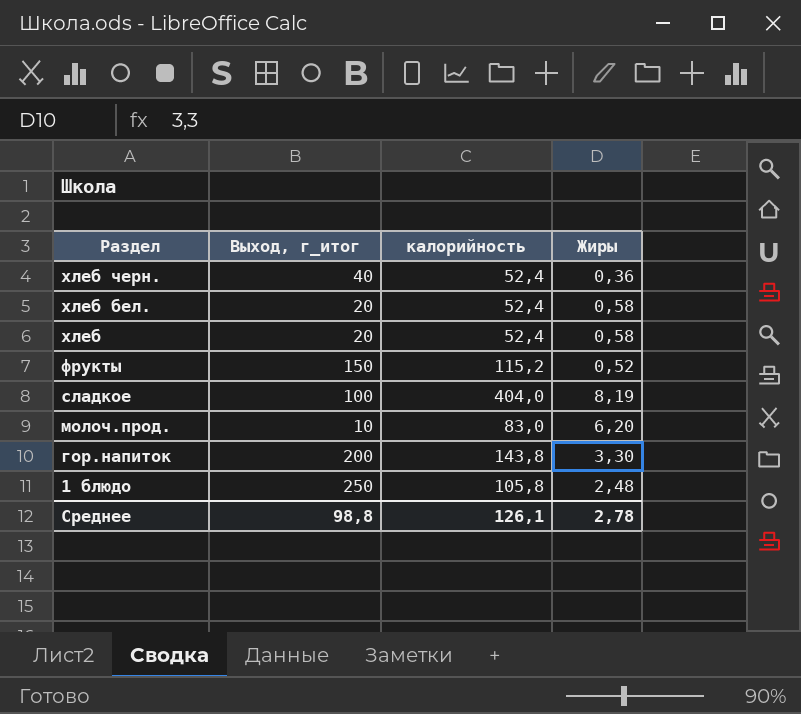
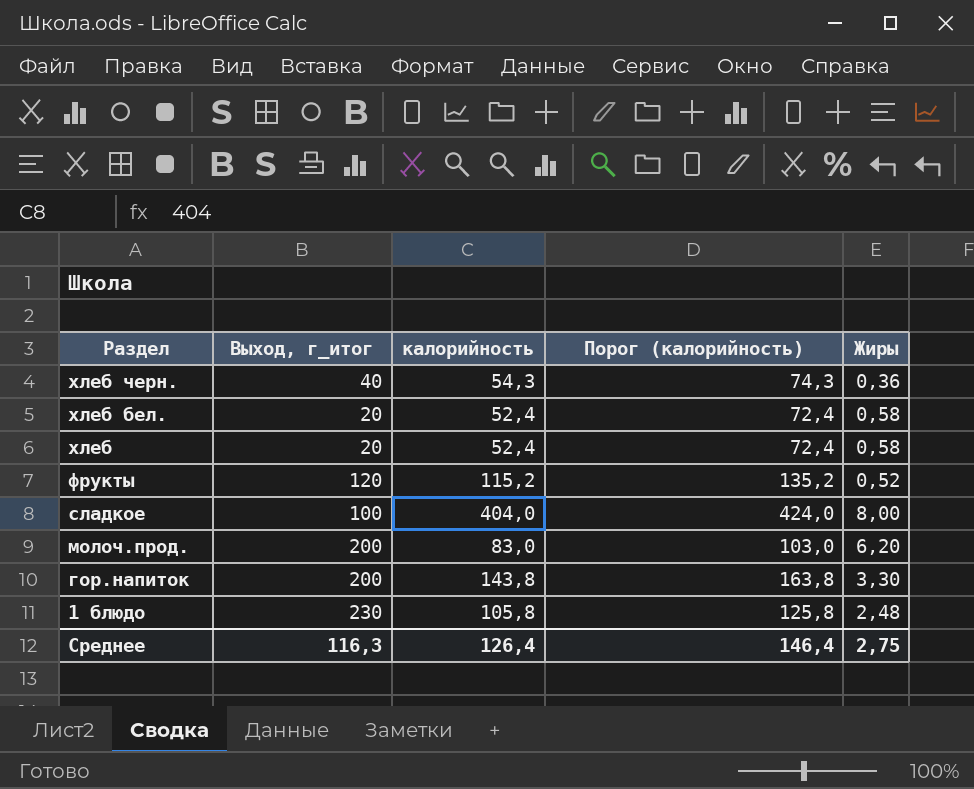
column Порог (калорийность) | formula: none -> [калорийность] + 20
хлеб черн. | калорийность: 52,4 -> 54,3
фрукты | Выход, г_итог: 150 -> 120
сладкое | Жиры: 8,19 -> 8,00
молоч.прод. | Выход, г_итог: 10 -> 200
1 блюдо | Выход, г_итог: 250 -> 230
Среднее | Выход, г_итог: 98,8 -> 116,3
Среднее | калорийность: 126,1 -> 126,4
Среднее | Жиры: 2,78 -> 2,75

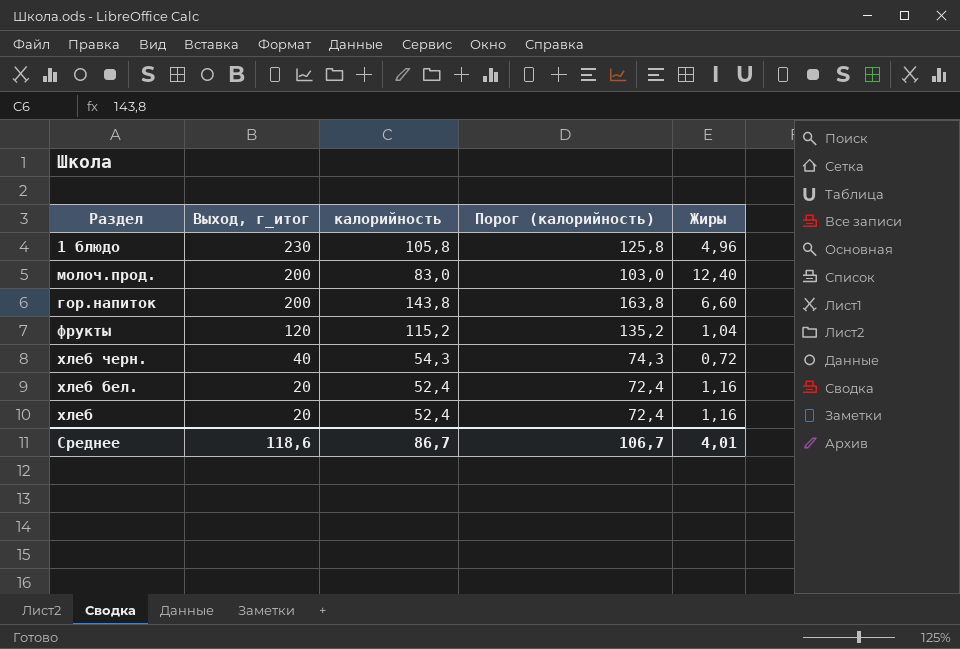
row order: Раздел descending -> Выход, г_итог descending
row сладкое: 100 | 404,0 | 424,0 | 8,00 -> none
1 блюдо | Жиры: 2,48 -> 4,96
молоч.прод. | Жиры: 6,20 -> 12,40
гор.напиток | Жиры: 3,30 -> 6,60
фрукты | Жиры: 0,52 -> 1,04
хлеб черн. | Жиры: 0,36 -> 0,72
хлеб бел. | Жиры: 0,58 -> 1,16
хлеб | Жиры: 0,58 -> 1,16
Среднее | Выход, г_итог: 116,3 -> 118,6
Среднее | калорийность: 126,4 -> 86,7
Среднее | Порог (калорийность): 146,4 -> 106,7
Среднее | Жиры: 2,75 -> 4,01

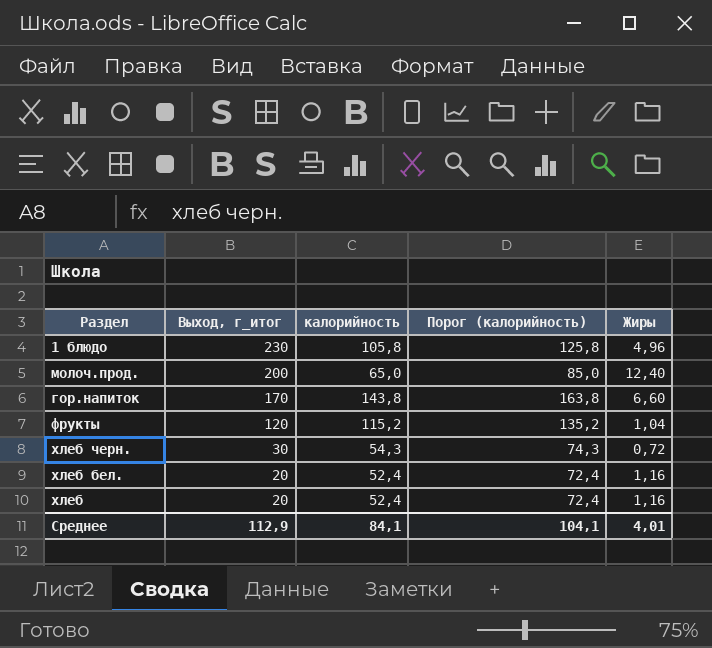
молоч.прод. | калорийность: 83,0 -> 65,0
молоч.прод. | Порог (калорийность): 103,0 -> 85,0
гор.напиток | Выход, г_итог: 200 -> 170
хлеб черн. | Выход, г_итог: 40 -> 30
Среднее | Выход, г_итог: 118,6 -> 112,9
Среднее | калорийность: 86,7 -> 84,1
Среднее | Порог (калорийность): 106,7 -> 104,1

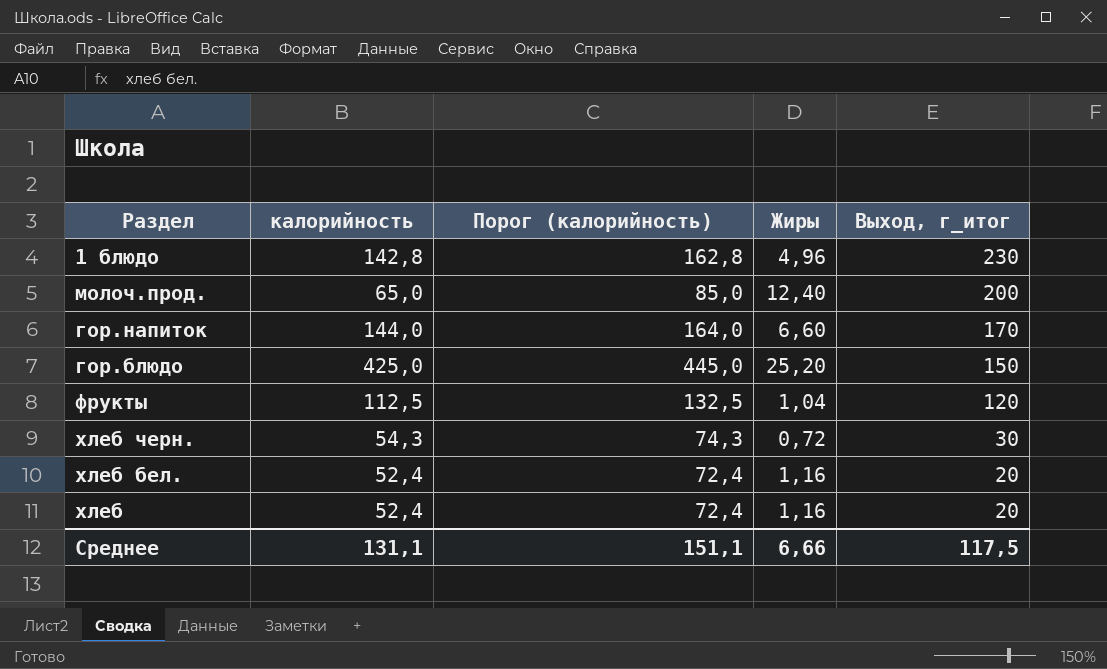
column Выход, г_итог | position: 2 -> 5
1 блюдо | калорийность: 105,8 -> 142,8
1 блюдо | Порог (калорийность): 125,8 -> 162,8
гор.напиток | калорийность: 143,8 -> 144,0
гор.напиток | Порог (калорийность): 163,8 -> 164,0
row гор.блюдо: none -> 425,0 | 445,0 | 25,20 | 150
фрукты | калорийность: 115,2 -> 112,5
фрукты | Порог (калорийность): 135,2 -> 132,5
Среднее | калорийность: 84,1 -> 131,1
Среднее | Порог (калорийность): 104,1 -> 151,1
Среднее | Жиры: 4,01 -> 6,66
Среднее | Выход, г_итог: 112,9 -> 117,5

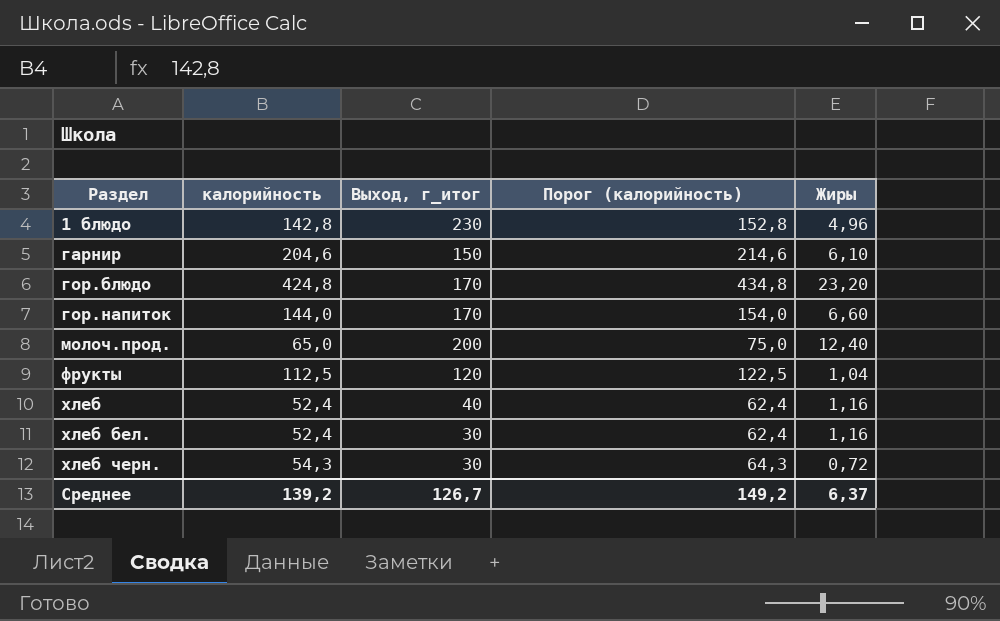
row order: Выход, г_итог descending -> Раздел ascending
column Выход, г_итог | position: 5 -> 3
column Порог (калорийность) | formula: [калорийность] + 20 -> [калорийность] + 10
row гарнир: none -> 204,6 | 150 | 214,6 | 6,10
гор.блюдо | калорийность: 425,0 -> 424,8
гор.блюдо | Выход, г_итог: 150 -> 170
гор.блюдо | Жиры: 25,20 -> 23,20
хлеб | Выход, г_итог: 20 -> 40
хлеб бел. | Выход, г_итог: 20 -> 30
Среднее | калорийность: 131,1 -> 139,2
Среднее | Выход, г_итог: 117,5 -> 126,7
Среднее | Порог (калорийность): 151,1 -> 149,2
Среднее | Жиры: 6,66 -> 6,37

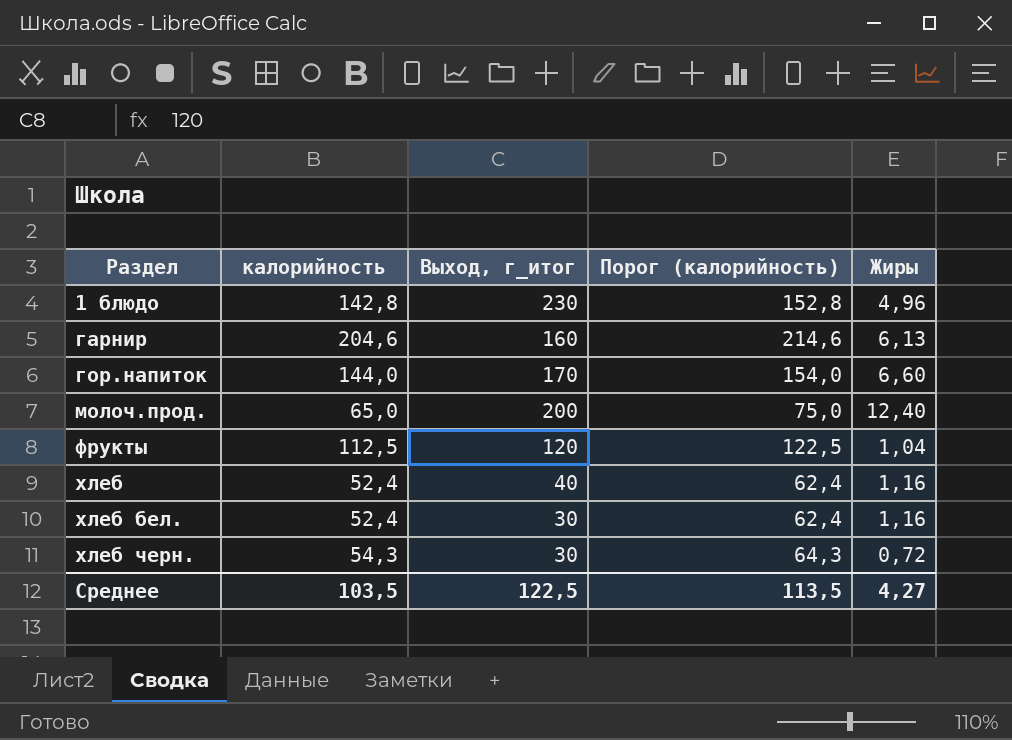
row гор.блюдо: 424,8 | 170 | 434,8 | 23,20 -> none
гарнир | Выход, г_итог: 150 -> 160
гарнир | Жиры: 6,10 -> 6,13
Среднее | калорийность: 139,2 -> 103,5
Среднее | Выход, г_итог: 126,7 -> 122,5
Среднее | Порог (калорийность): 149,2 -> 113,5
Среднее | Жиры: 6,37 -> 4,27

